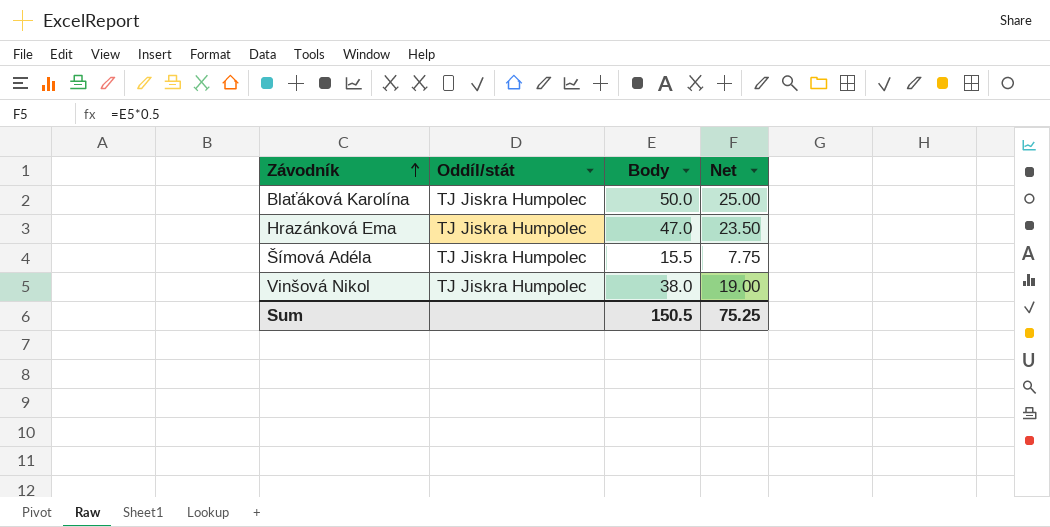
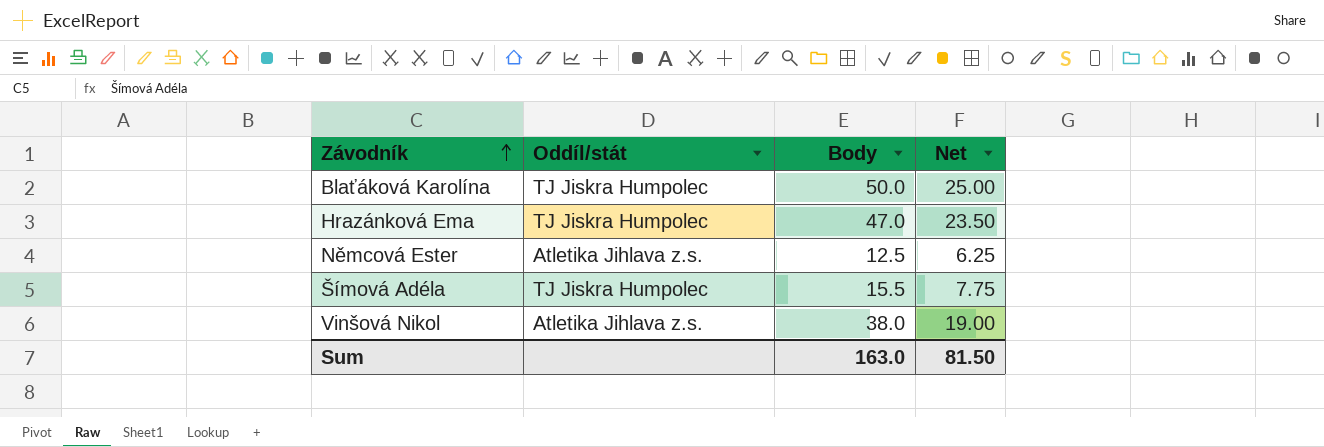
row Němcová Ester: none -> Atletika Jihlava z.s. | 12.5 | 6.25
Vinšová Nikol | Oddíl/stát: TJ Jiskra Humpolec -> Atletika Jihlava z.s.
Sum | Body: 150.5 -> 163.0
Sum | Net: 75.25 -> 81.50

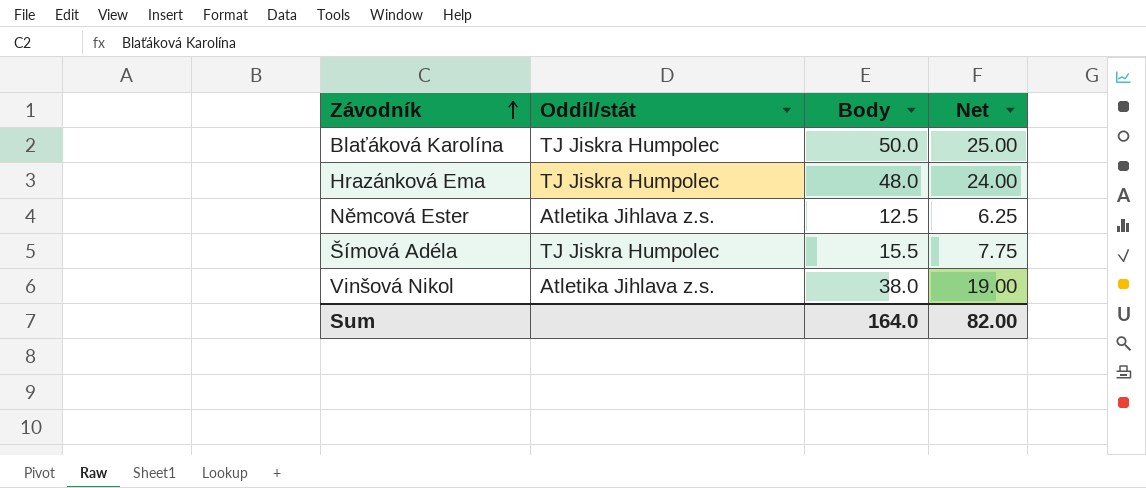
Hrazánková Ema | Body: 47.0 -> 48.0
Hrazánková Ema | Net: 23.50 -> 24.00
Sum | Body: 163.0 -> 164.0
Sum | Net: 81.50 -> 82.00

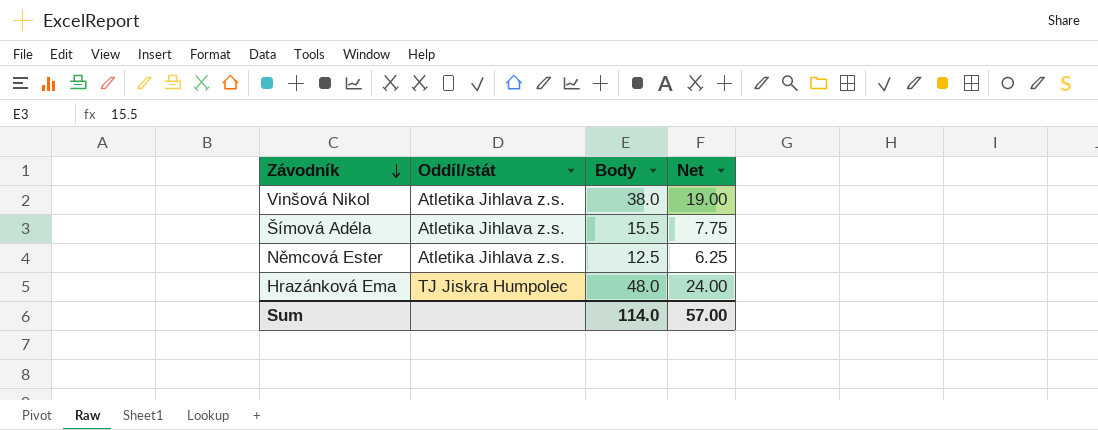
row order: Závodník ascending -> Závodník descending
row Blaťáková Karolína: TJ Jiskra Humpolec | 50.0 | 25.00 -> none
Šímová Adéla | Oddíl/stát: TJ Jiskra Humpolec -> Atletika Jihlava z.s.
Sum | Body: 164.0 -> 114.0
Sum | Net: 82.00 -> 57.00

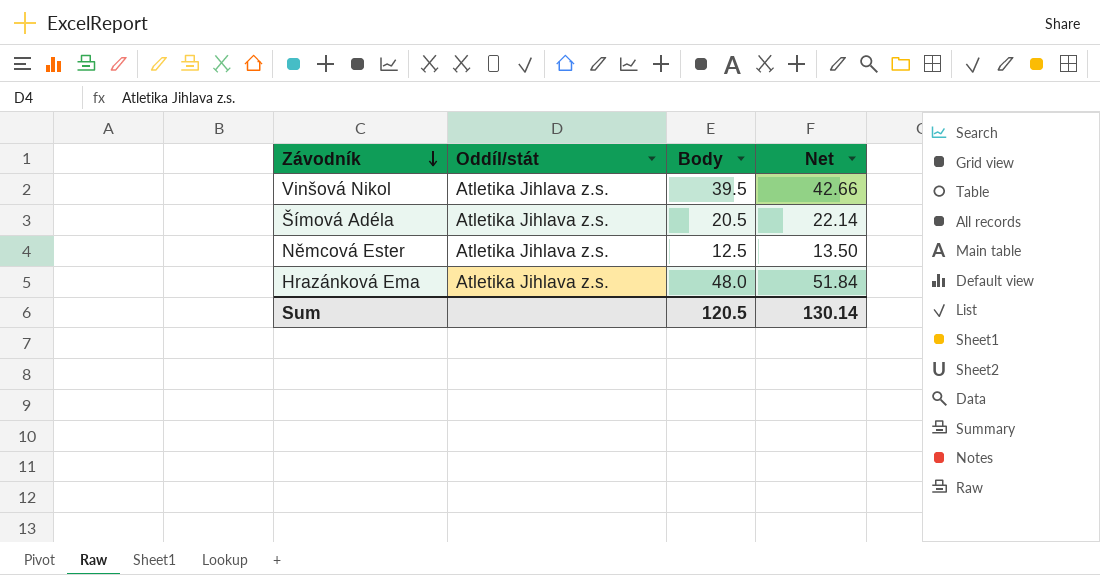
column Net | formula: [Body] * 0.5 -> [Body] * 1.08
Vinšová Nikol | Body: 38.0 -> 39.5
Šímová Adéla | Body: 15.5 -> 20.5
Hrazánková Ema | Oddíl/stát: TJ Jiskra Humpolec -> Atletika Jihlava z.s.
Sum | Body: 114.0 -> 120.5
Sum | Net: 57.00 -> 130.14

